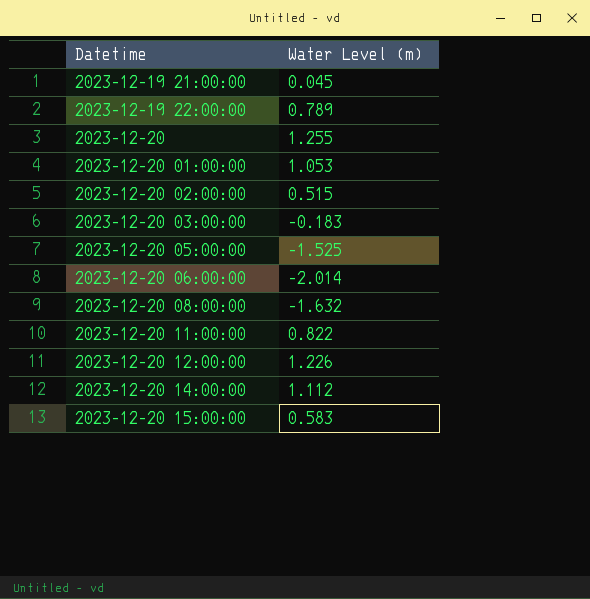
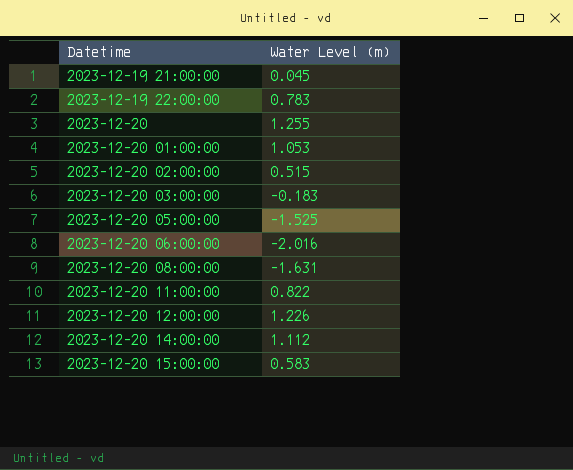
2023-12-19 22:00:00 | Water Level (m): 0.789 -> 0.783
2023-12-20 06:00:00 | Water Level (m): -2.014 -> -2.016
2023-12-20 08:00:00 | Water Level (m): -1.632 -> -1.631

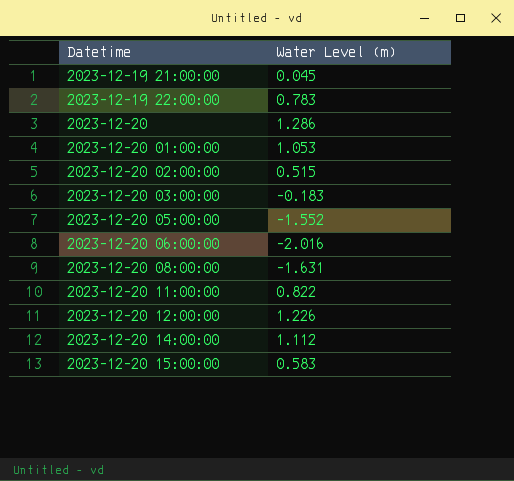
2023-12-20 | Water Level (m): 1.255 -> 1.286
2023-12-20 05:00:00 | Water Level (m): -1.525 -> -1.552

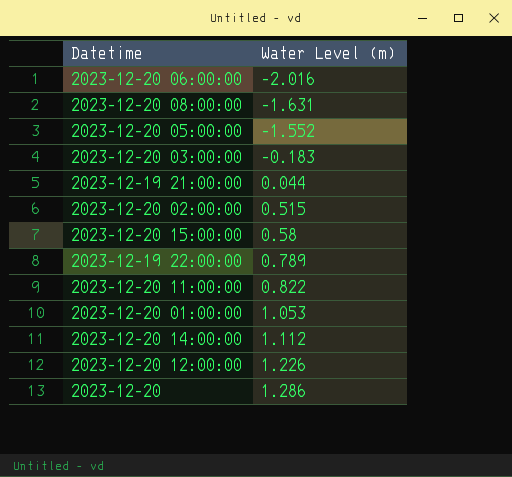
row order: Datetime ascending -> Water Level (m) ascending
2023-12-19 21:00:00 | Water Level (m): 0.045 -> 0.044
2023-12-20 15:00:00 | Water Level (m): 0.583 -> 0.58
2023-12-19 22:00:00 | Water Level (m): 0.783 -> 0.789

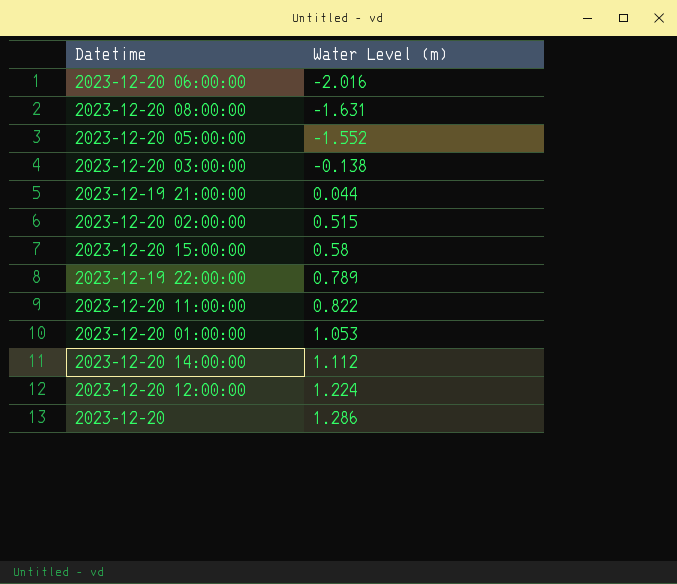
2023-12-20 03:00:00 | Water Level (m): -0.183 -> -0.138
2023-12-20 12:00:00 | Water Level (m): 1.226 -> 1.224

